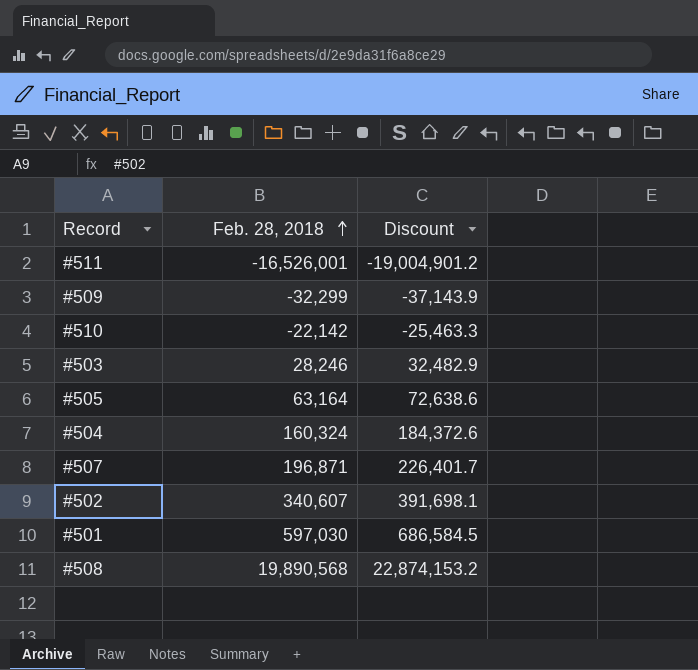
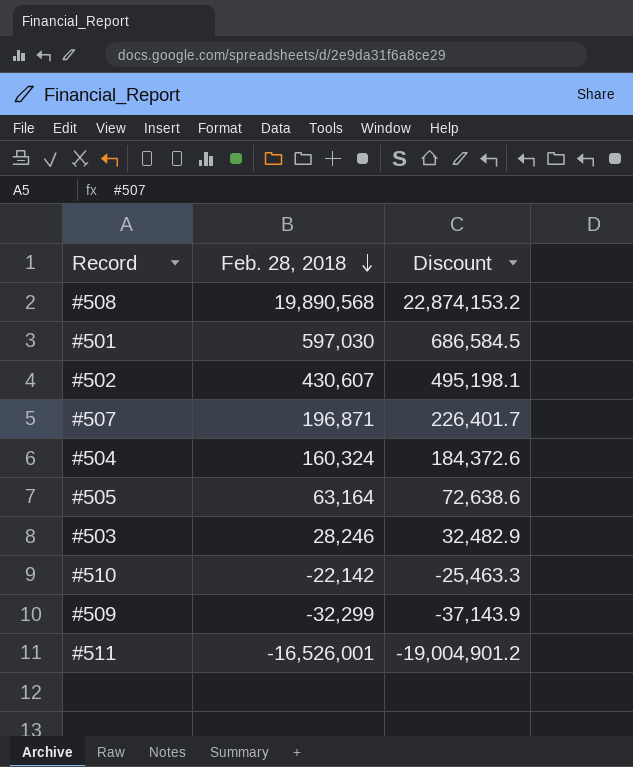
row order: Feb. 28, 2018 ascending -> Feb. 28, 2018 descending
#502 | Feb. 28, 2018: 340,607 -> 430,607
#502 | Discount: 391,698.1 -> 495,198.1

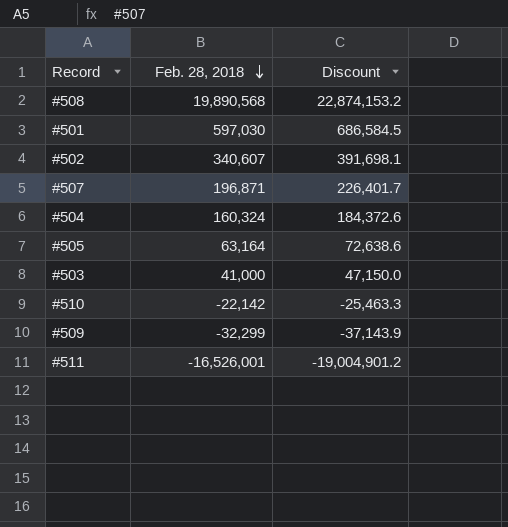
#502 | Feb. 28, 2018: 430,607 -> 340,607
#502 | Discount: 495,198.1 -> 391,698.1
#503 | Feb. 28, 2018: 28,246 -> 41,000
#503 | Discount: 32,482.9 -> 47,150.0

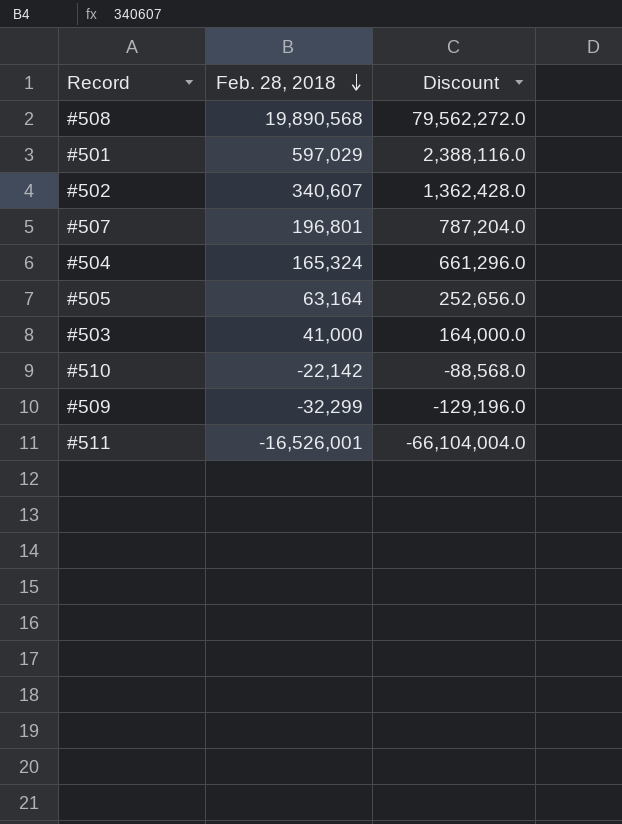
column Discount | formula: [Feb. 28, 2018] * 1.15 -> [Feb. 28, 2018] * 4
#501 | Feb. 28, 2018: 597,030 -> 597,029
#507 | Feb. 28, 2018: 196,871 -> 196,801
#504 | Feb. 28, 2018: 160,324 -> 165,324

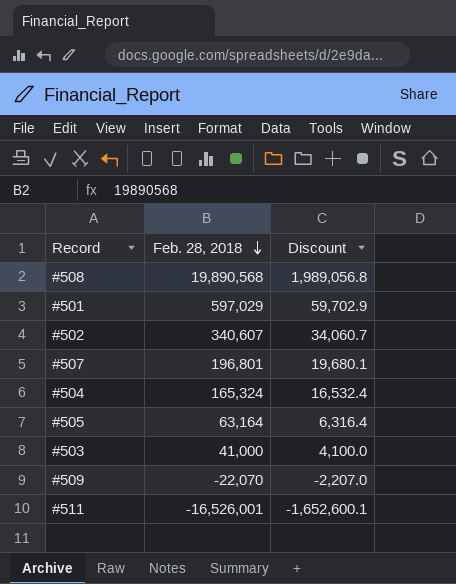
column Discount | formula: [Feb. 28, 2018] * 4 -> [Feb. 28, 2018] * 0.1
row #510: -22,142 | -88,568.0 -> none
#509 | Feb. 28, 2018: -32,299 -> -22,070

